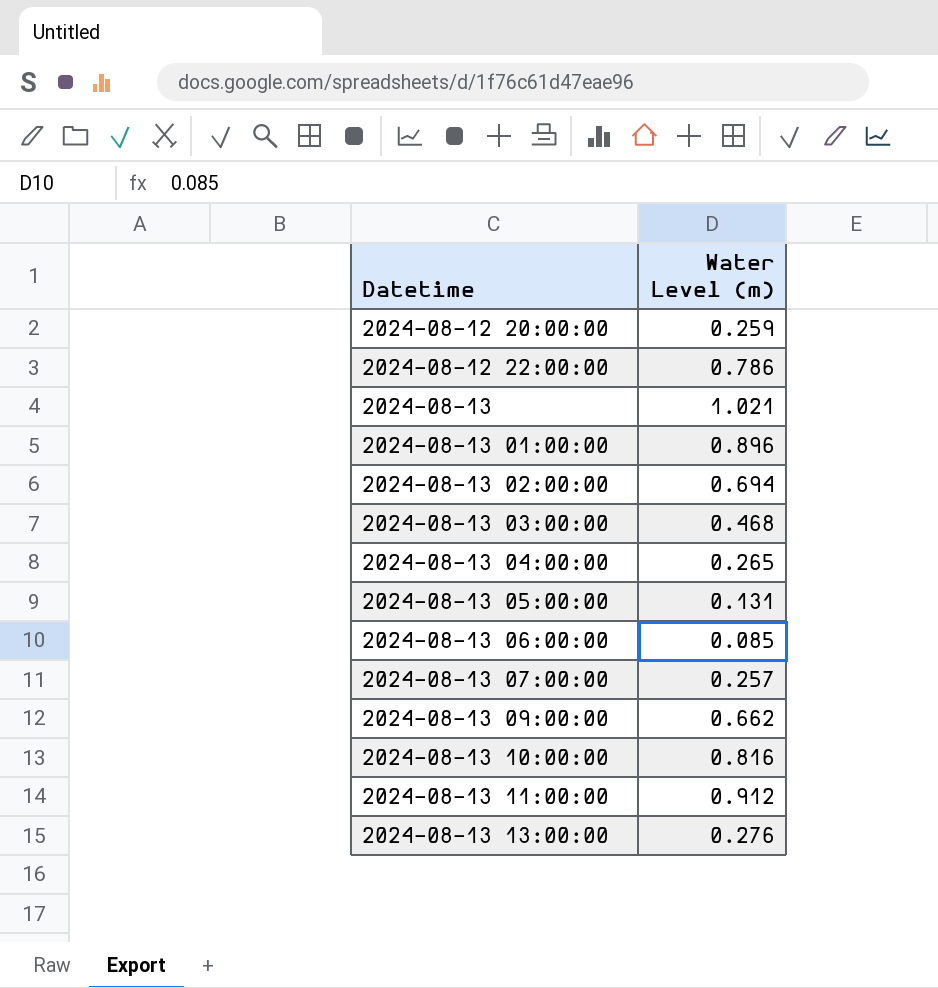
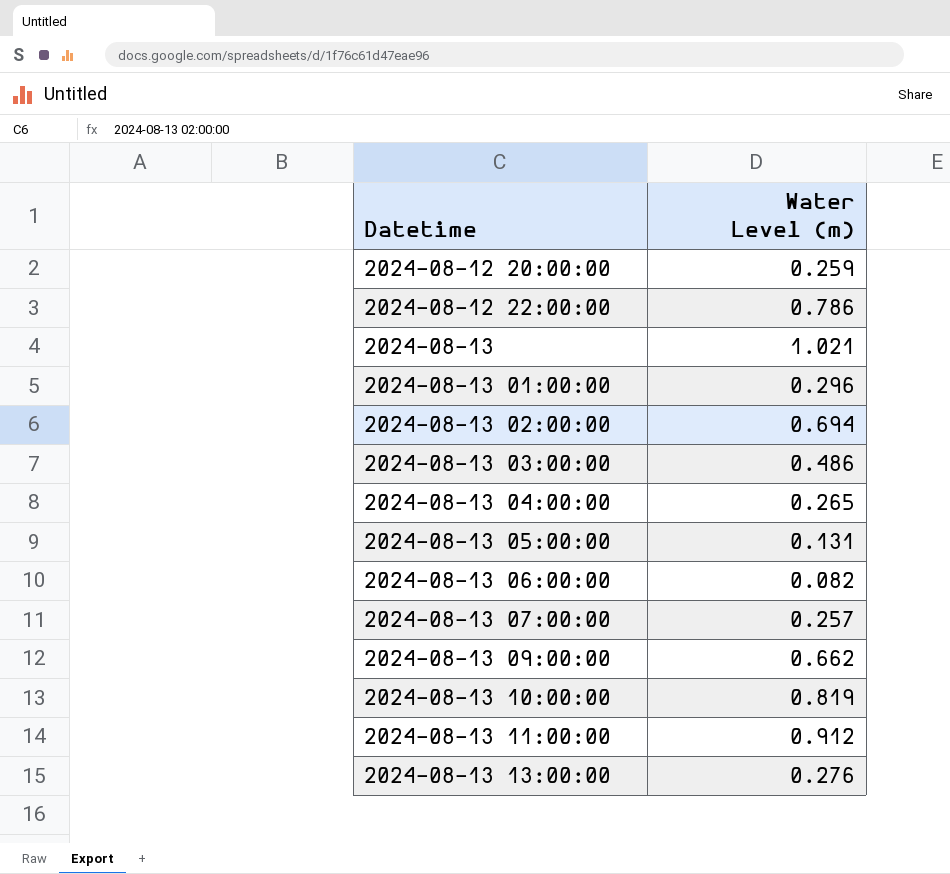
2024-08-13 01:00:00 | Water Level (m): 0.896 -> 0.296
2024-08-13 03:00:00 | Water Level (m): 0.468 -> 0.486
2024-08-13 06:00:00 | Water Level (m): 0.085 -> 0.082
2024-08-13 10:00:00 | Water Level (m): 0.816 -> 0.819

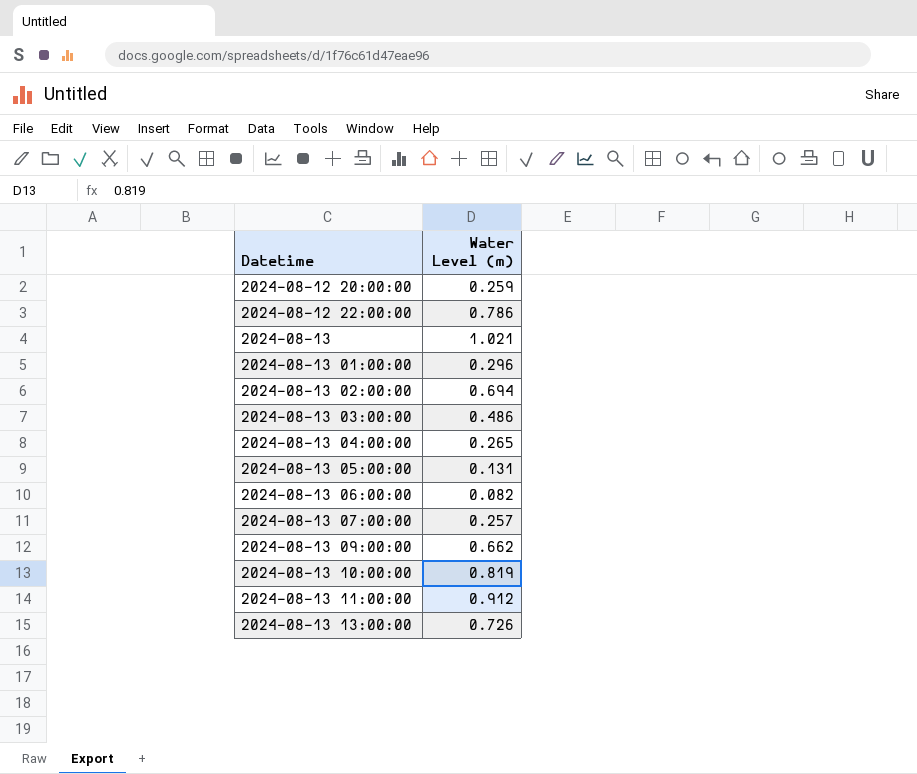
2024-08-13 13:00:00 | Water Level (m): 0.276 -> 0.726

